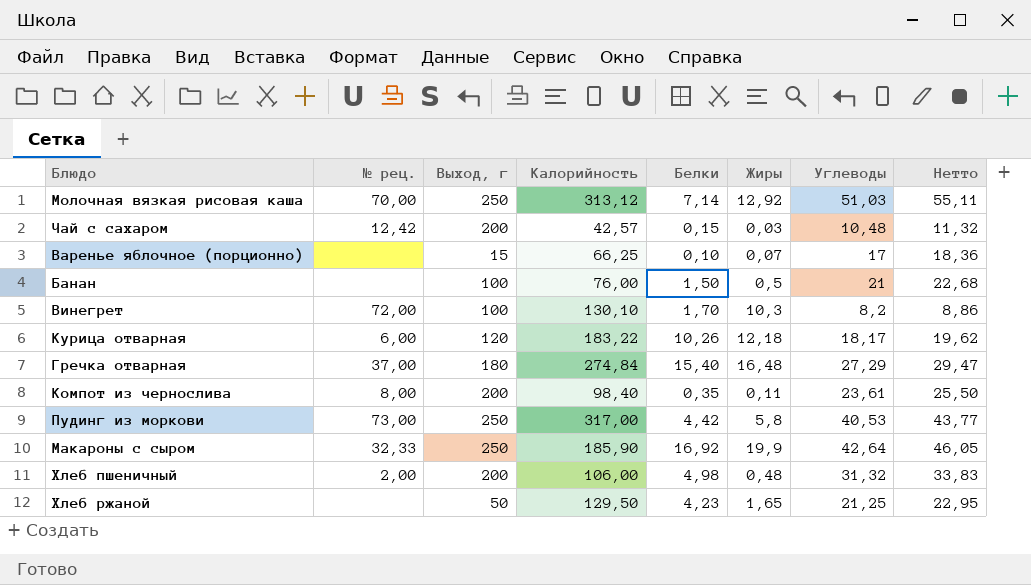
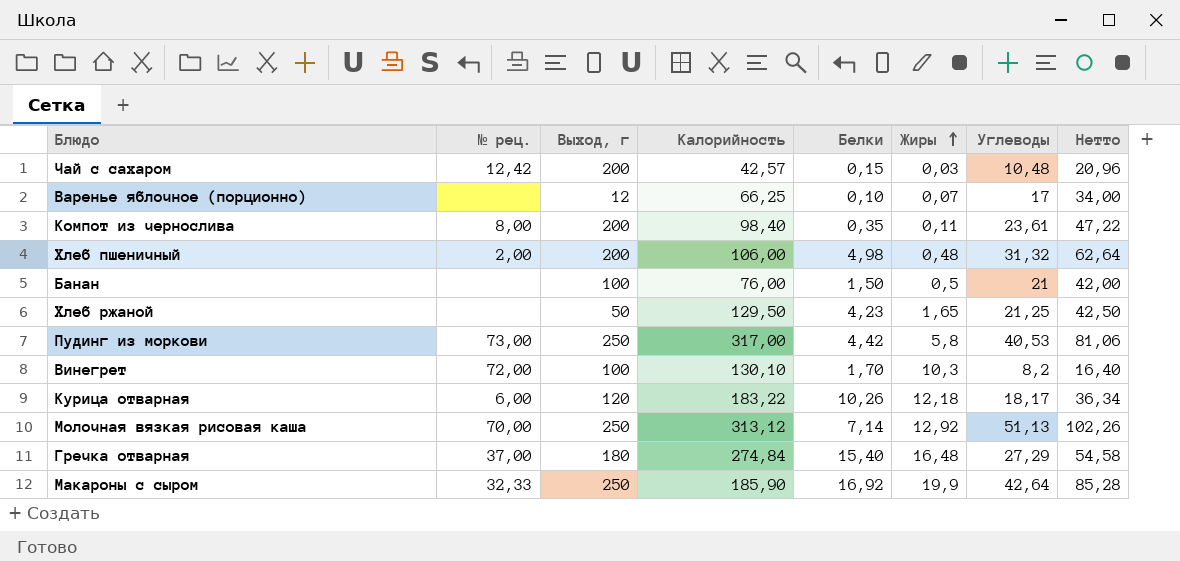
row order: none -> Жиры ascending
column Нетто | formula: [Углеводы] * 1,08 -> [Углеводы] * 2
Варенье яблочное (порционно) | Выход, г: 15 -> 12
Молочная вязкая рисовая каша | Углеводы: 51,03 -> 51,13

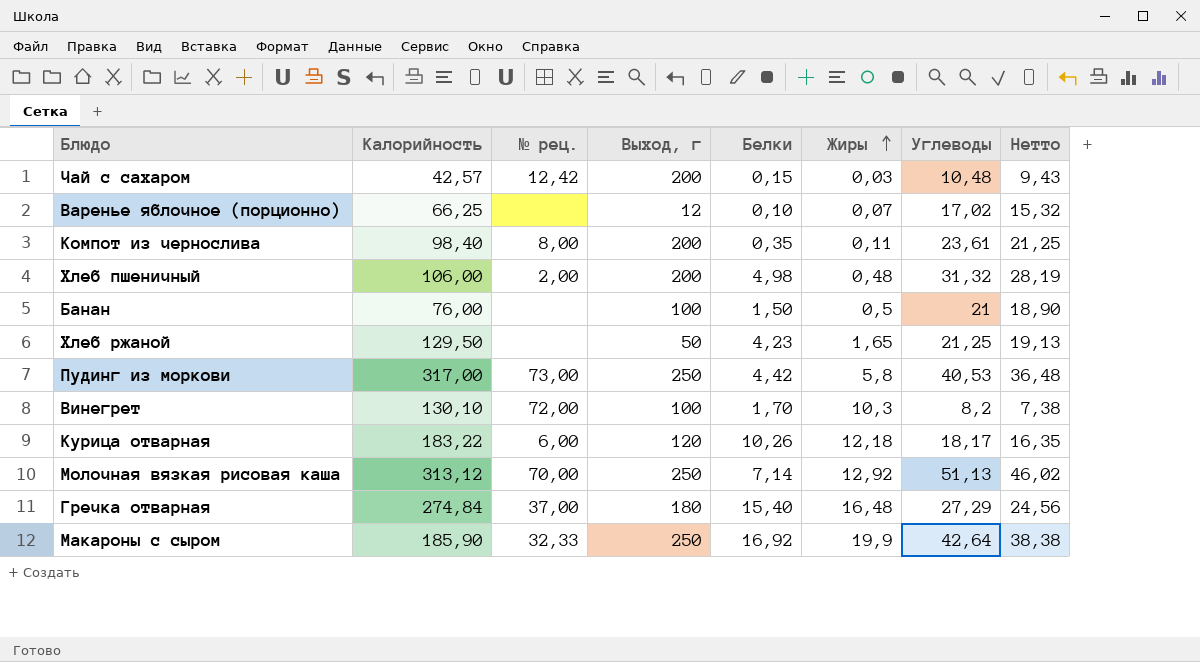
column Калорийность | position: 4 -> 2
column Нетто | formula: [Углеводы] * 2 -> [Углеводы] * 0,9
Варенье яблочное (порционно) | Углеводы: 17 -> 17,02

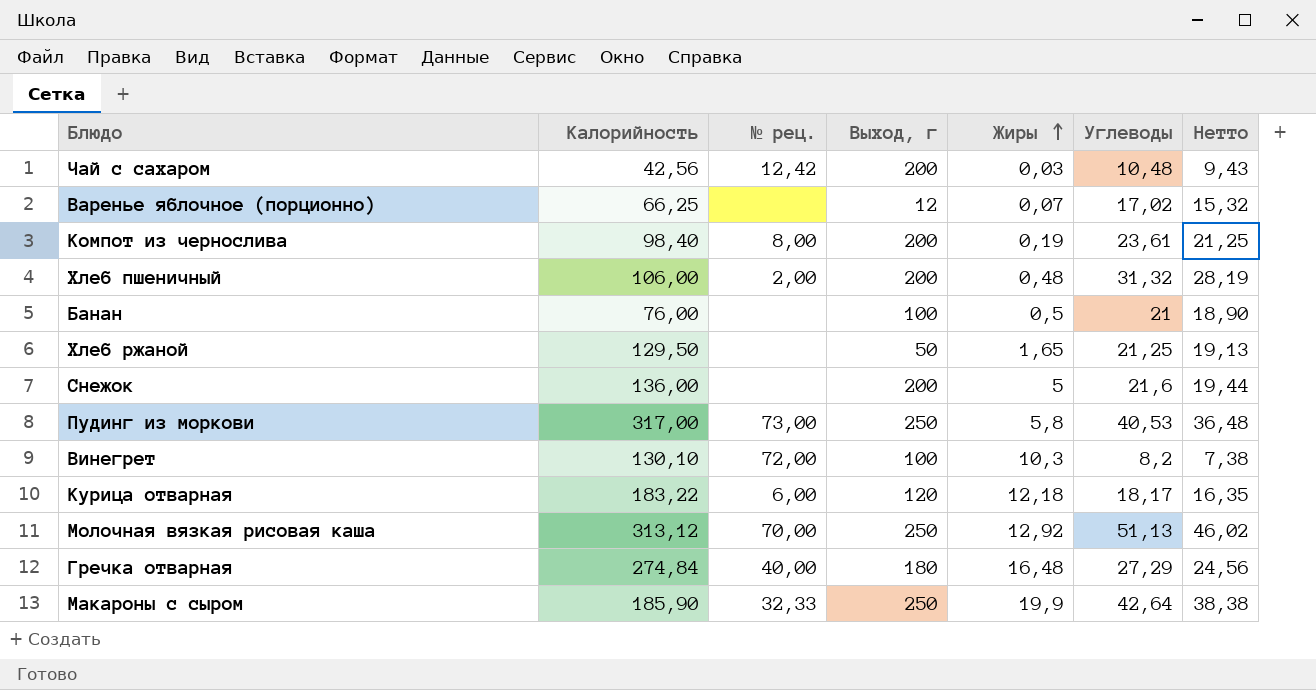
column Белки | position: 5 -> none
Чай с сахаром | Калорийность: 42,57 -> 42,56
Компот из чернослива | Жиры: 0,11 -> 0,19
row Снежок: none -> 136,00 | none | 200 | 5 | 21,6 | 19,44
Гречка отварная | № рец.: 37,00 -> 40,00

